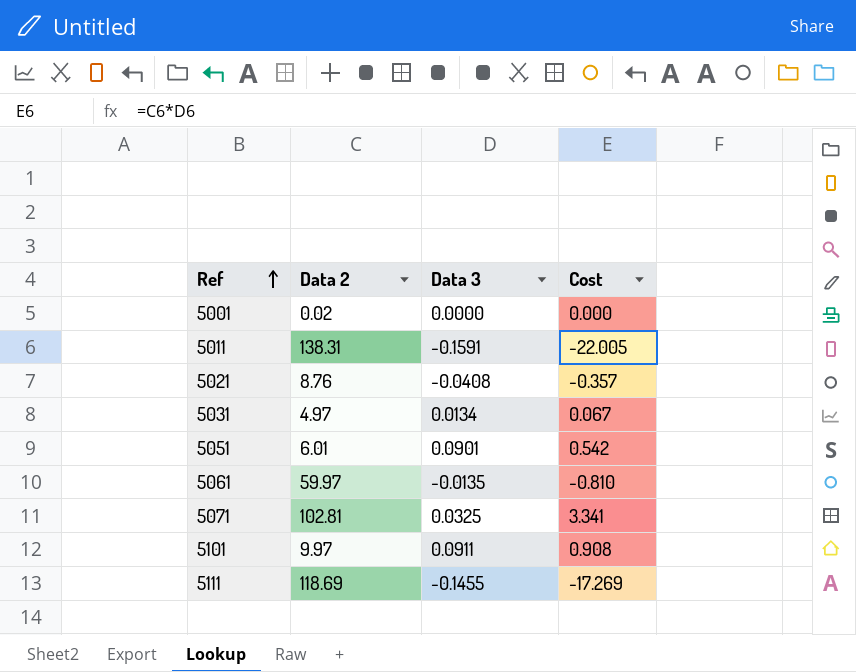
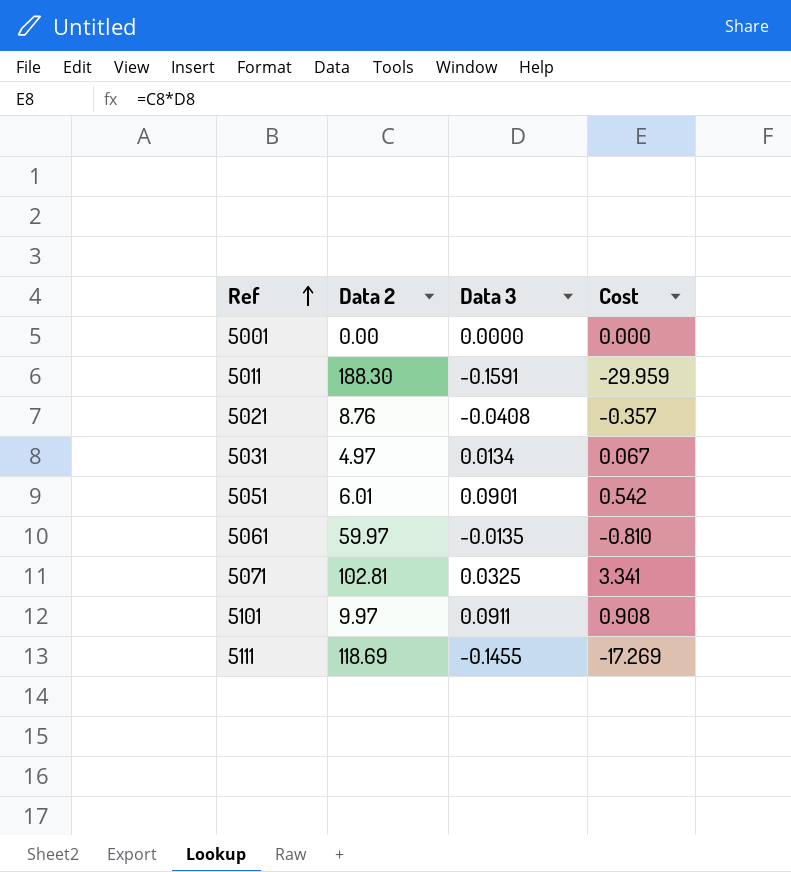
5001 | Data 2: 0.02 -> 0.00
5011 | Data 2: 138.31 -> 188.30
5011 | Cost: -22.005 -> -29.959

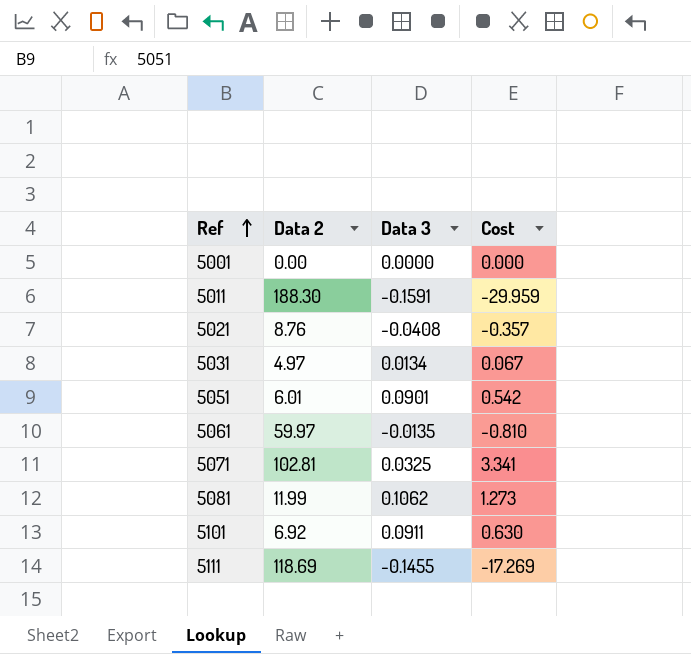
row 5081: none -> 11.99 | 0.1062 | 1.273
5101 | Data 2: 9.97 -> 6.92
5101 | Cost: 0.908 -> 0.630

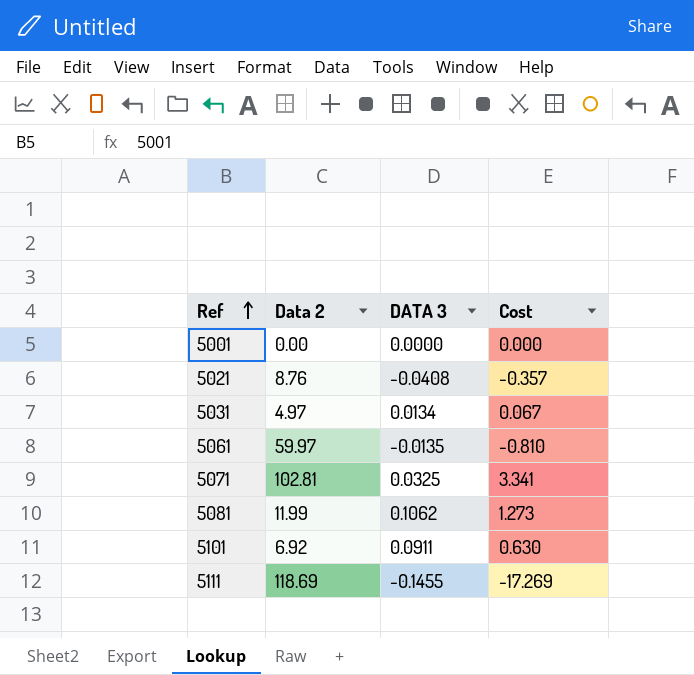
column name: Data 3 -> DATA 3
row 5011: 188.30 | -0.1591 | -29.959 -> none
row 5051: 6.01 | 0.0901 | 0.542 -> none

